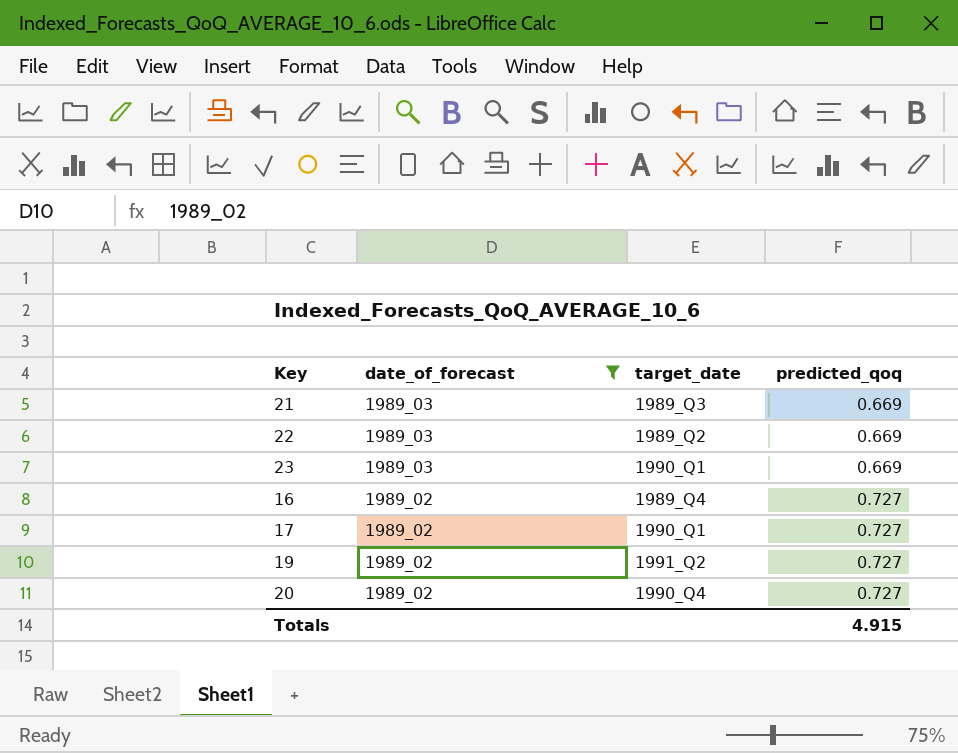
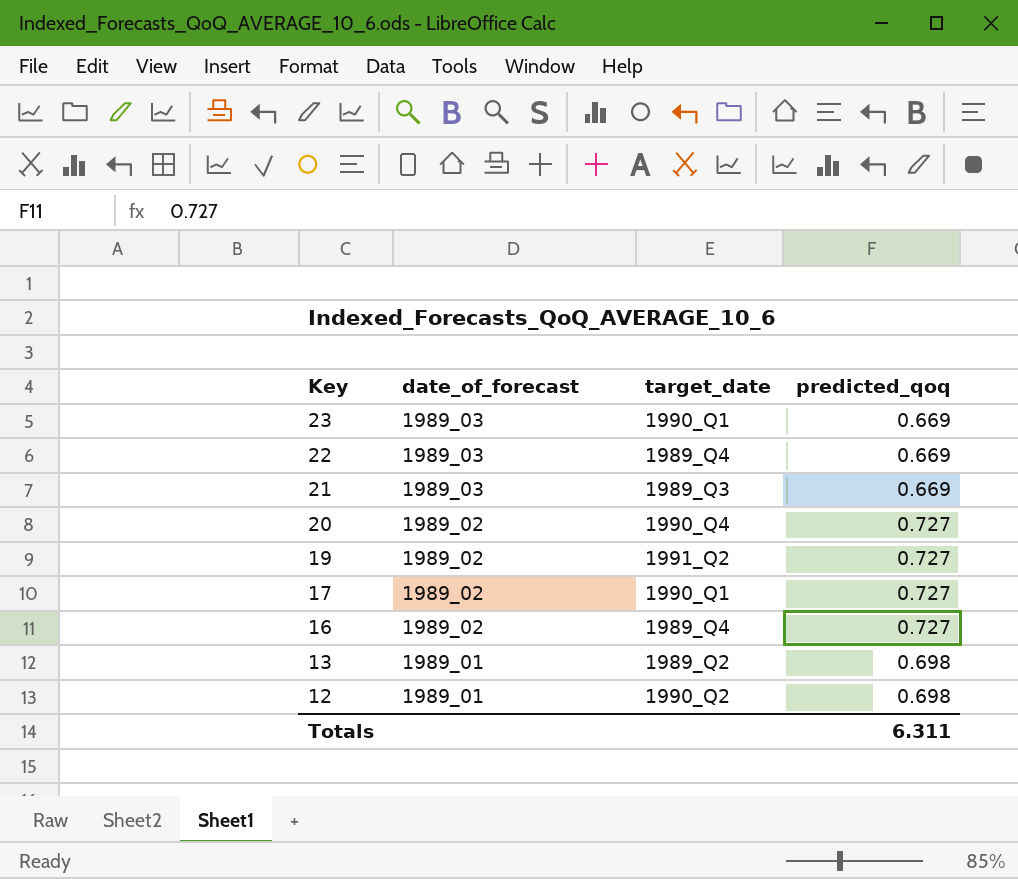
filter: date_of_forecast != 1989_01 -> none
row order: date_of_forecast descending -> Key descending
22 | target_date: 1989_Q2 -> 1989_Q4
Totals | predicted_qoq: 4.915 -> 6.311

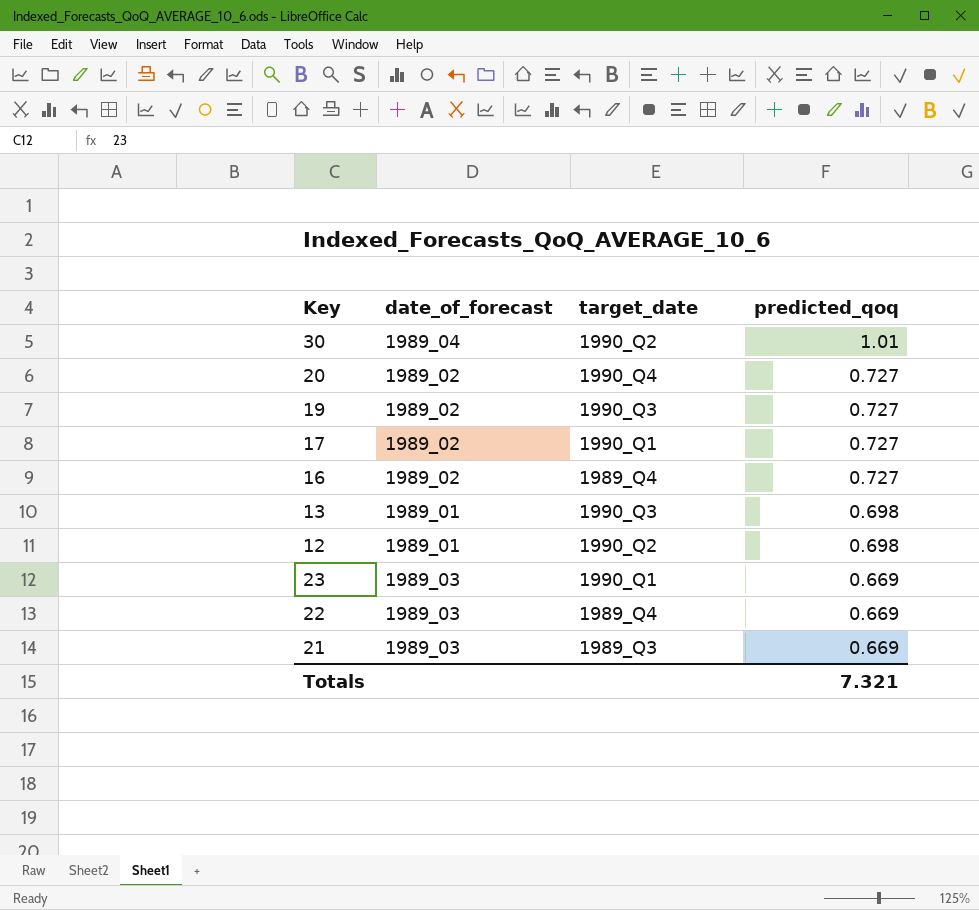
row order: Key descending -> predicted_qoq descending
row 30: none -> 1989_04 | 1990_Q2 | 1.01
19 | target_date: 1991_Q2 -> 1990_Q3
13 | target_date: 1989_Q2 -> 1990_Q3
Totals | predicted_qoq: 6.311 -> 7.321

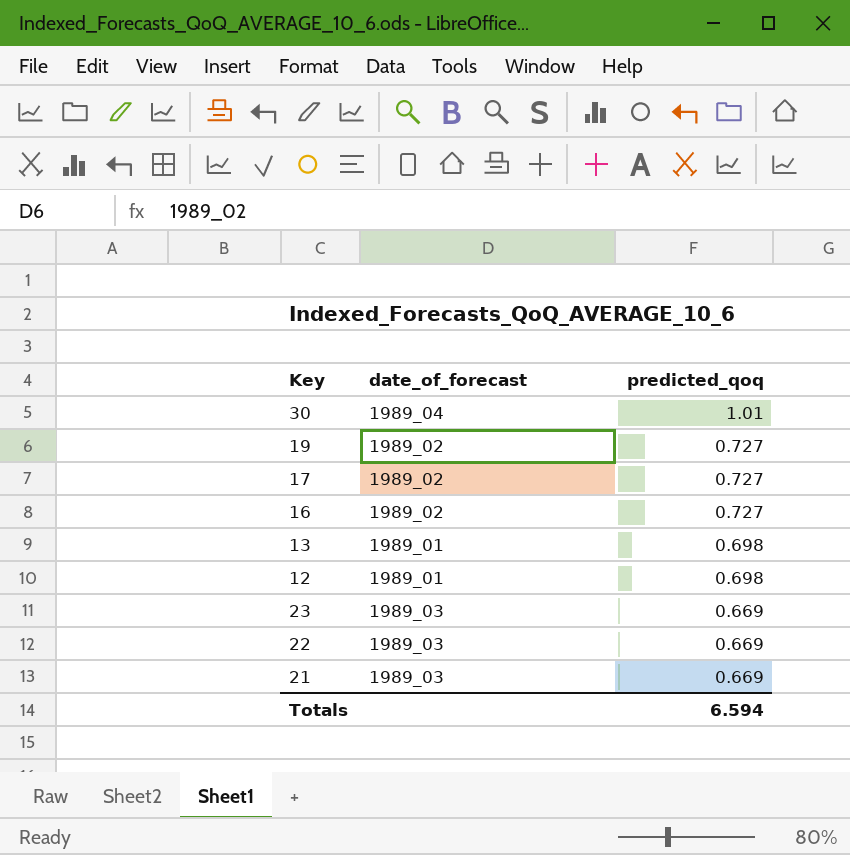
column target_date | position: 3 -> none
row 20: 1989_02 | 1990_Q4 | 0.727 -> none
Totals | predicted_qoq: 7.321 -> 6.594

